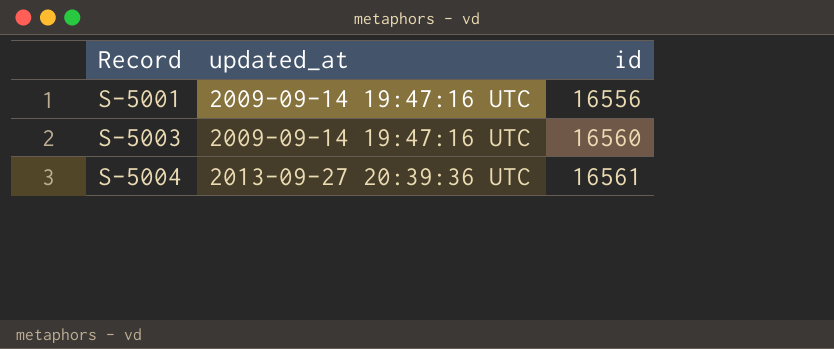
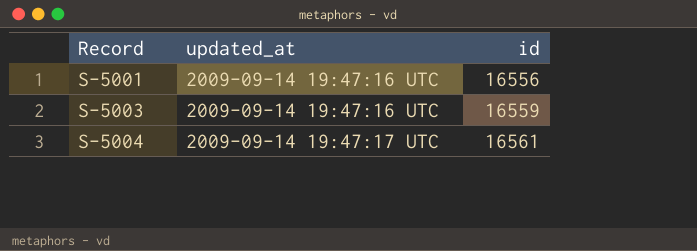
S-5003 | id: 16560 -> 16559
S-5004 | updated_at: 2013-09-27 20:39:36 UTC -> 2009-09-14 19:47:17 UTC

